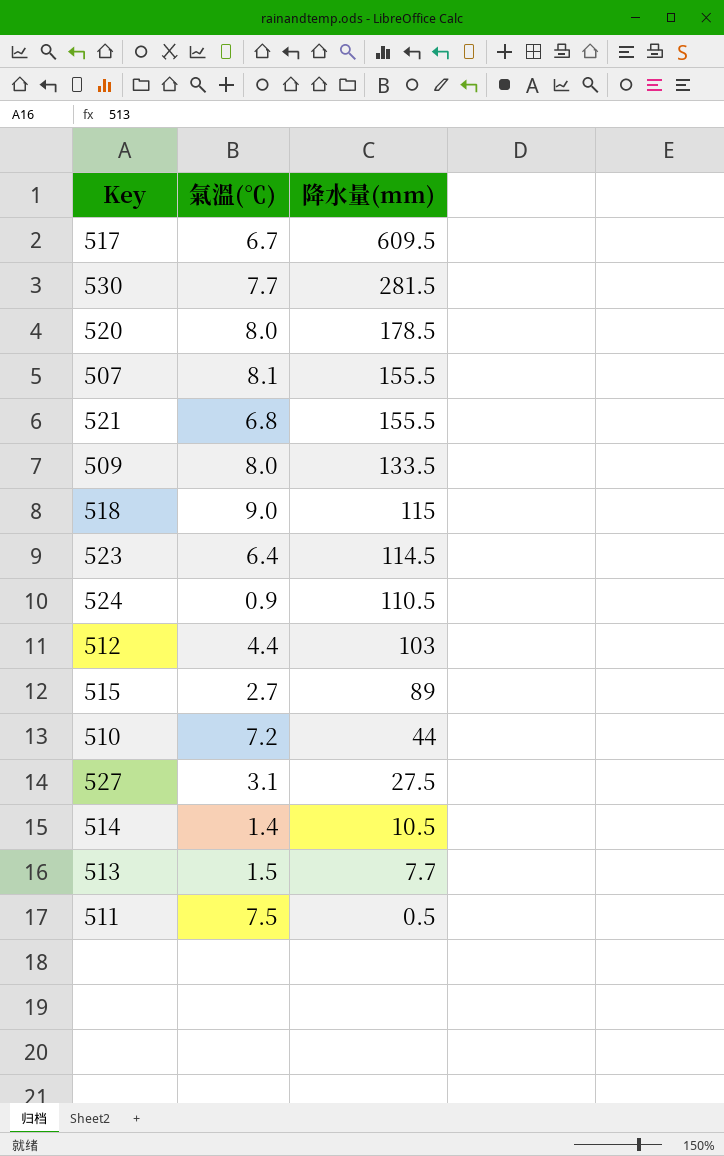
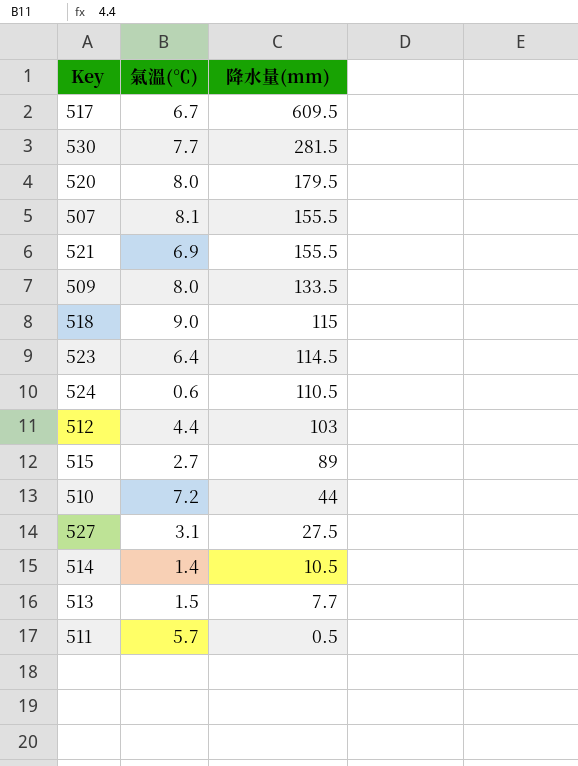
520 | 降水量(mm): 178.5 -> 179.5
521 | 氣溫(℃): 6.8 -> 6.9
524 | 氣溫(℃): 0.9 -> 0.6
511 | 氣溫(℃): 7.5 -> 5.7

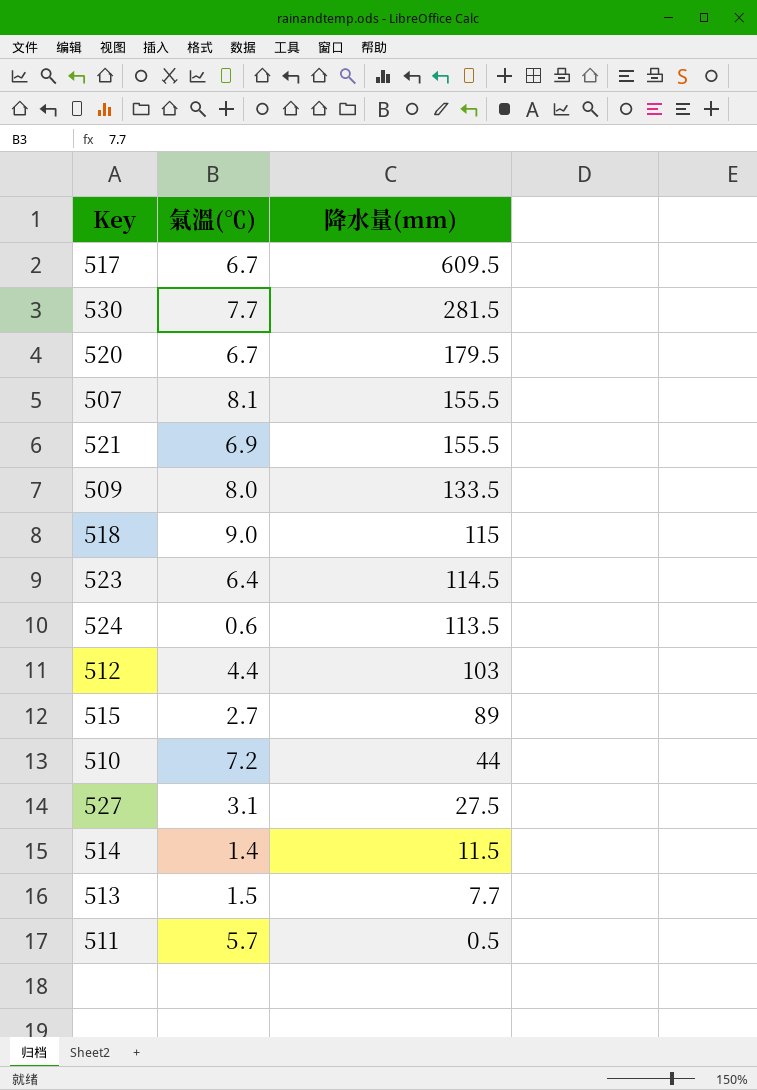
520 | 氣溫(℃): 8.0 -> 6.7
524 | 降水量(mm): 110.5 -> 113.5
514 | 降水量(mm): 10.5 -> 11.5

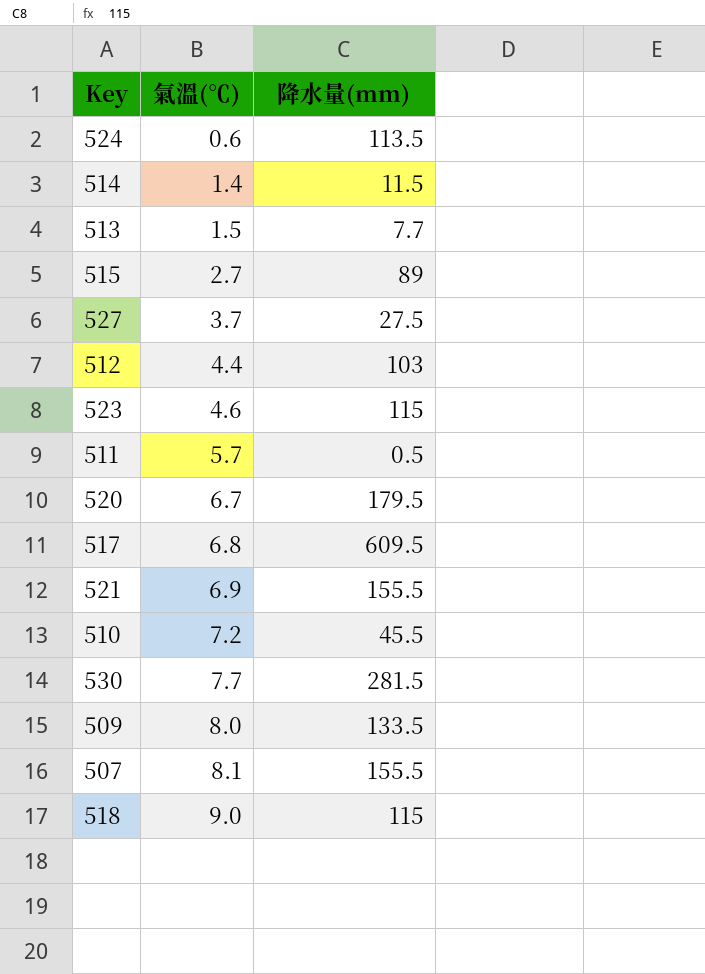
row order: 降水量(mm) descending -> 氣溫(℃) ascending
527 | 氣溫(℃): 3.1 -> 3.7
523 | 氣溫(℃): 6.4 -> 4.6
523 | 降水量(mm): 114.5 -> 115
517 | 氣溫(℃): 6.7 -> 6.8
510 | 降水量(mm): 44 -> 45.5

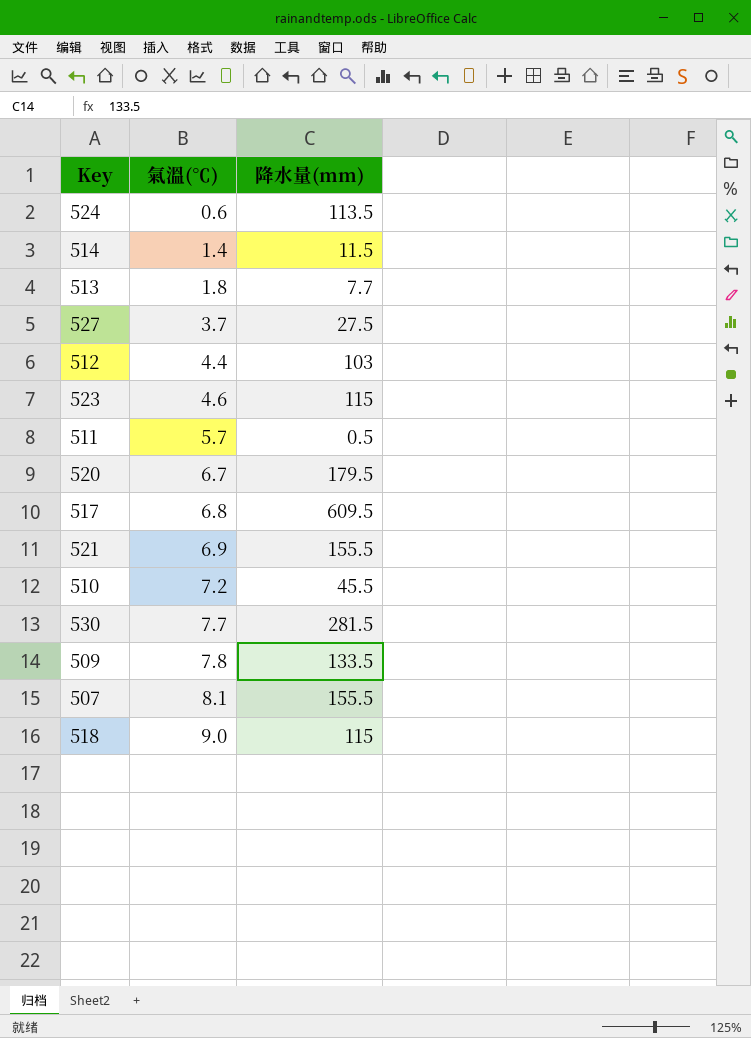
row 515: 2.7 | 89 -> none
513 | 氣溫(℃): 1.5 -> 1.8
509 | 氣溫(℃): 8.0 -> 7.8

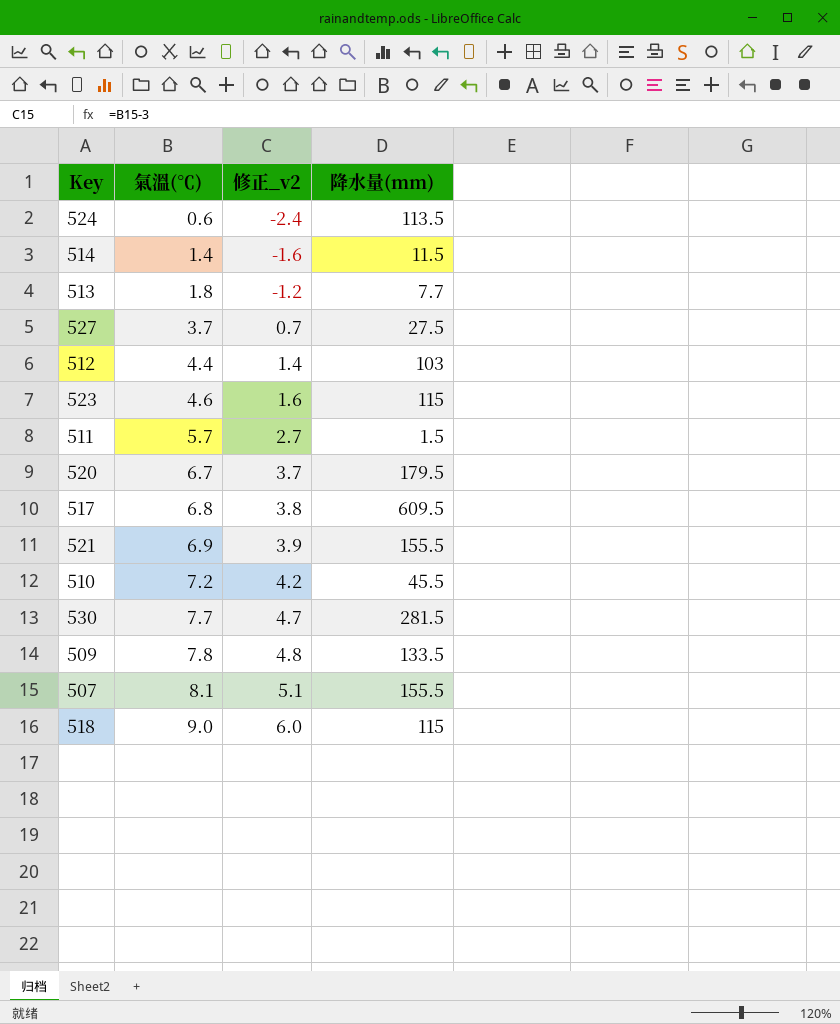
column 修正_v2 | formula: none -> [氣溫(℃)] - 3
511 | 降水量(mm): 0.5 -> 1.5

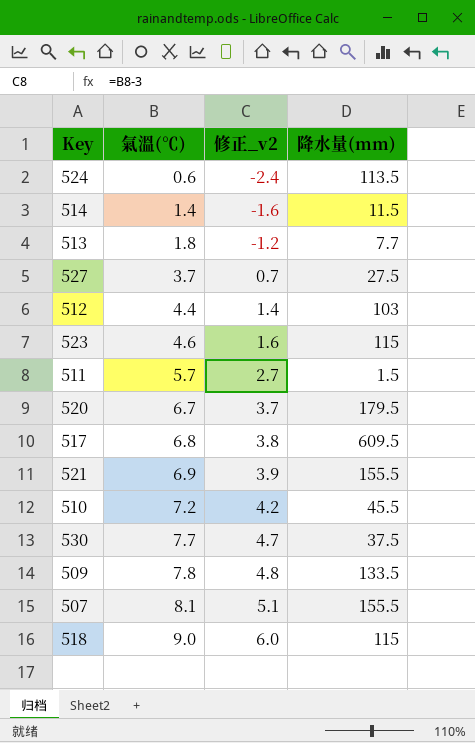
530 | 降水量(mm): 281.5 -> 37.5

